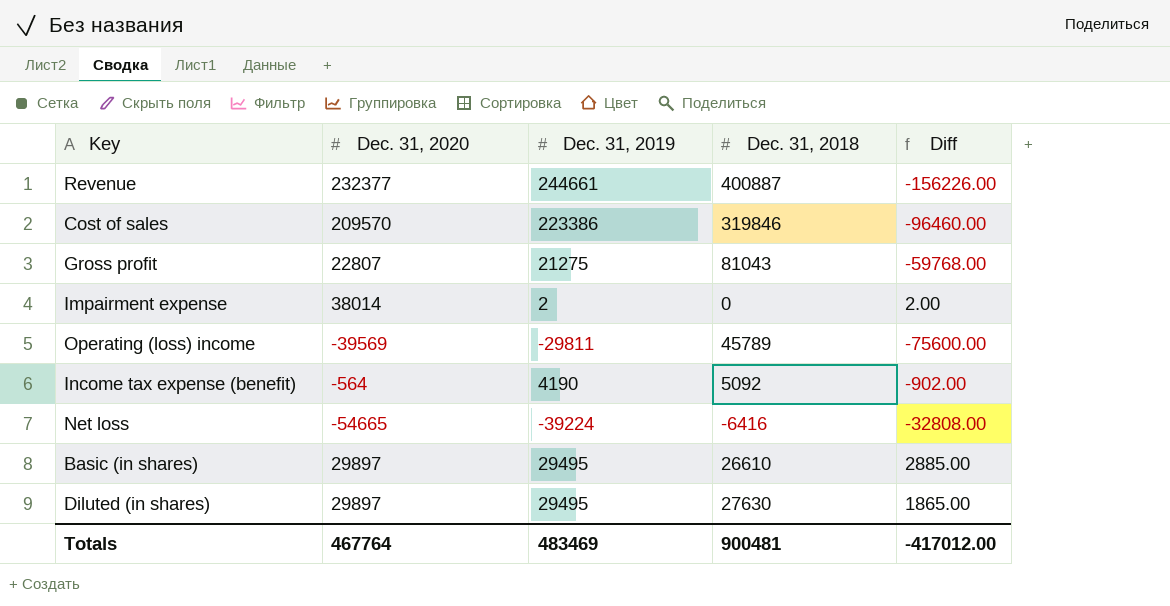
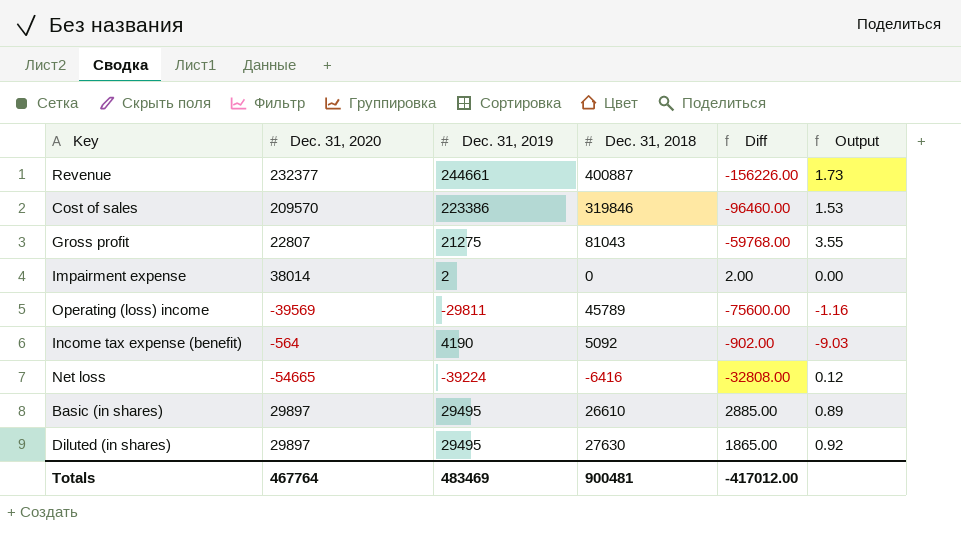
column Output | formula: none -> [Dec. 31, 2018] / [Dec. 31, 2020]

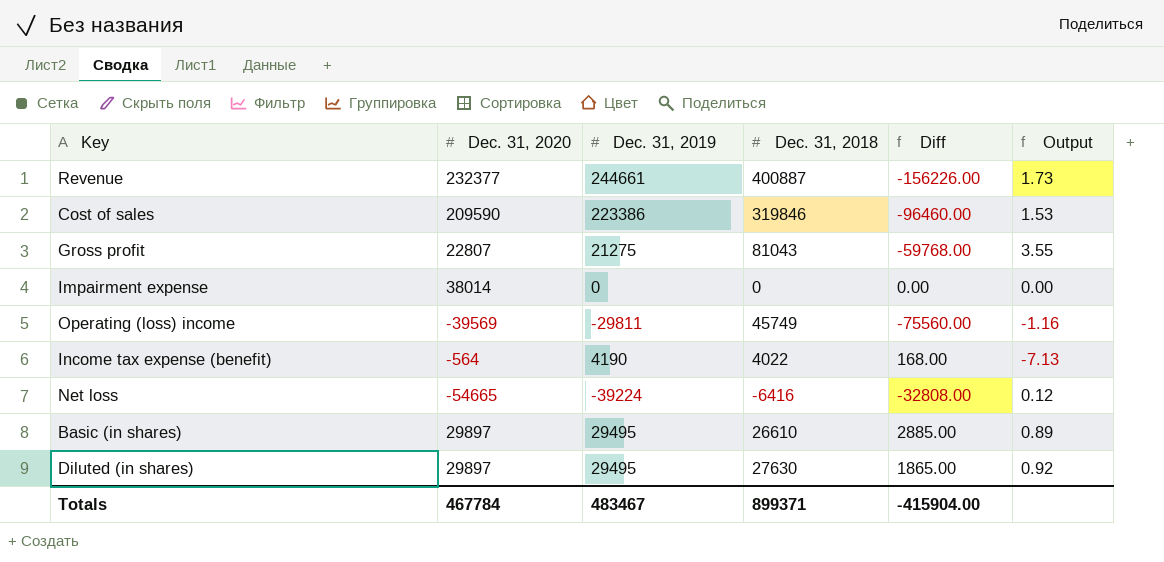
Cost of sales | Dec. 31, 2020: 209570 -> 209590
Impairment expense | Dec. 31, 2019: 2 -> 0
Impairment expense | Diff: 2.00 -> 0.00
Operating (loss) income | Dec. 31, 2018: 45789 -> 45749
Operating (loss) income | Diff: -75600.00 -> -75560.00
Income tax expense (benefit) | Dec. 31, 2018: 5092 -> 4022
Income tax expense (benefit) | Diff: -902.00 -> 168.00
Income tax expense (benefit) | Output: -9.03 -> -7.13
Totals | Dec. 31, 2020: 467764 -> 467784
Totals | Dec. 31, 2019: 483469 -> 483467
Totals | Dec. 31, 2018: 900481 -> 899371
Totals | Diff: -417012.00 -> -415904.00

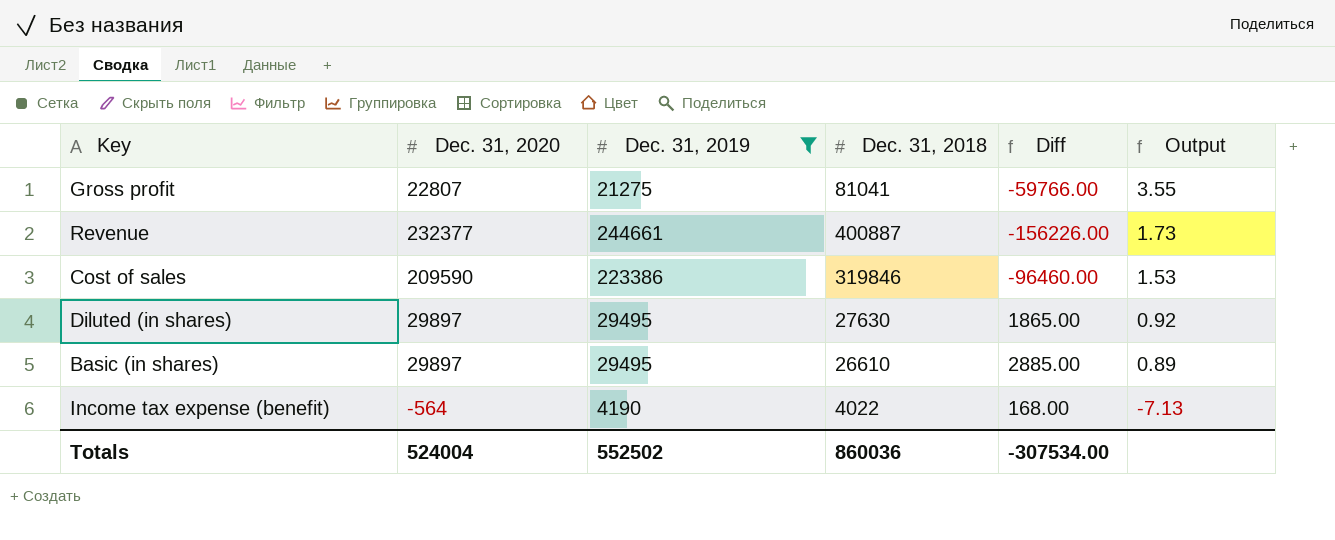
filter: none -> Dec. 31, 2019 >= 4190
row order: none -> Output descending
Gross profit | Dec. 31, 2018: 81043 -> 81041
Gross profit | Diff: -59768.00 -> -59766.00
Totals | Dec. 31, 2020: 467784 -> 524004
Totals | Dec. 31, 2019: 483467 -> 552502
Totals | Dec. 31, 2018: 899371 -> 860036
Totals | Diff: -415904.00 -> -307534.00

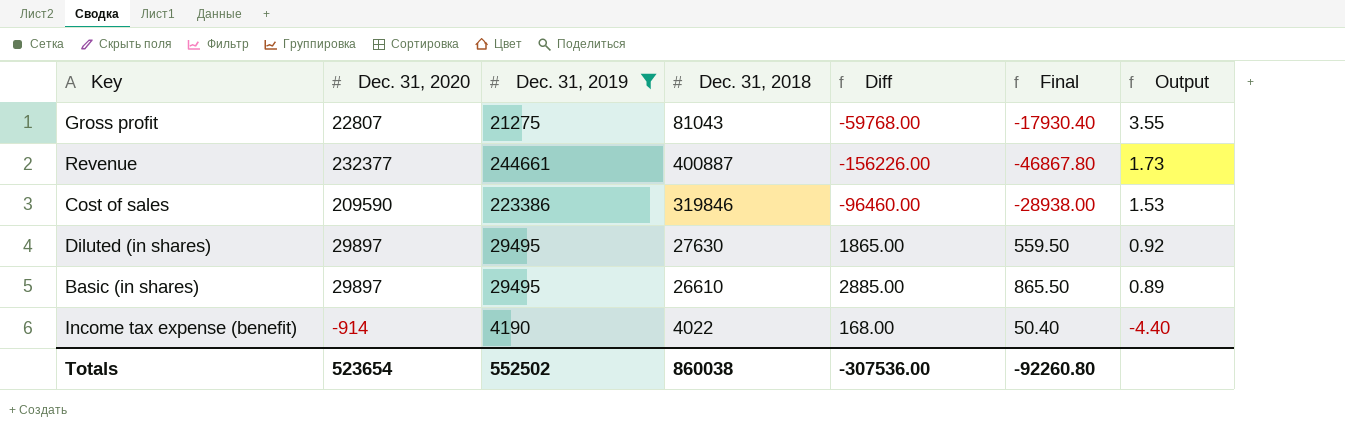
column Final | formula: none -> [Diff] * 0.3
Gross profit | Dec. 31, 2018: 81041 -> 81043
Gross profit | Diff: -59766.00 -> -59768.00
Income tax expense (benefit) | Dec. 31, 2020: -564 -> -914
Income tax expense (benefit) | Output: -7.13 -> -4.40
Totals | Dec. 31, 2020: 524004 -> 523654
Totals | Dec. 31, 2018: 860036 -> 860038
Totals | Diff: -307534.00 -> -307536.00

